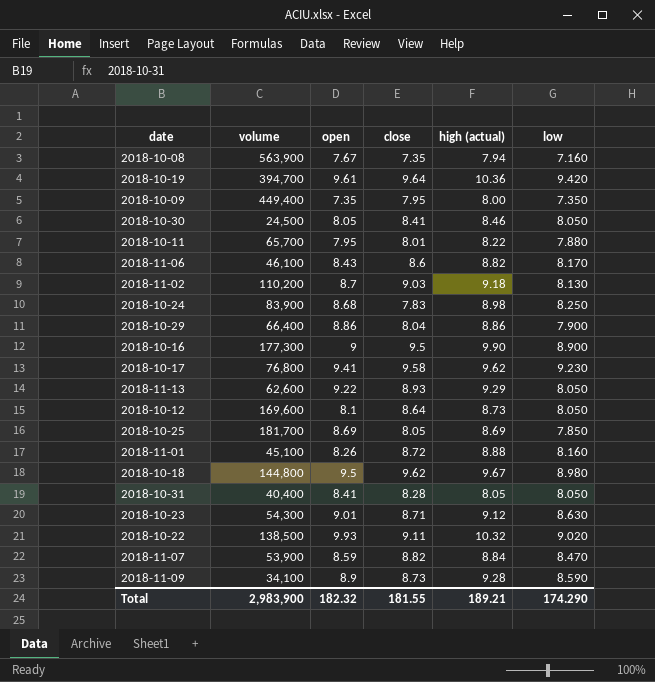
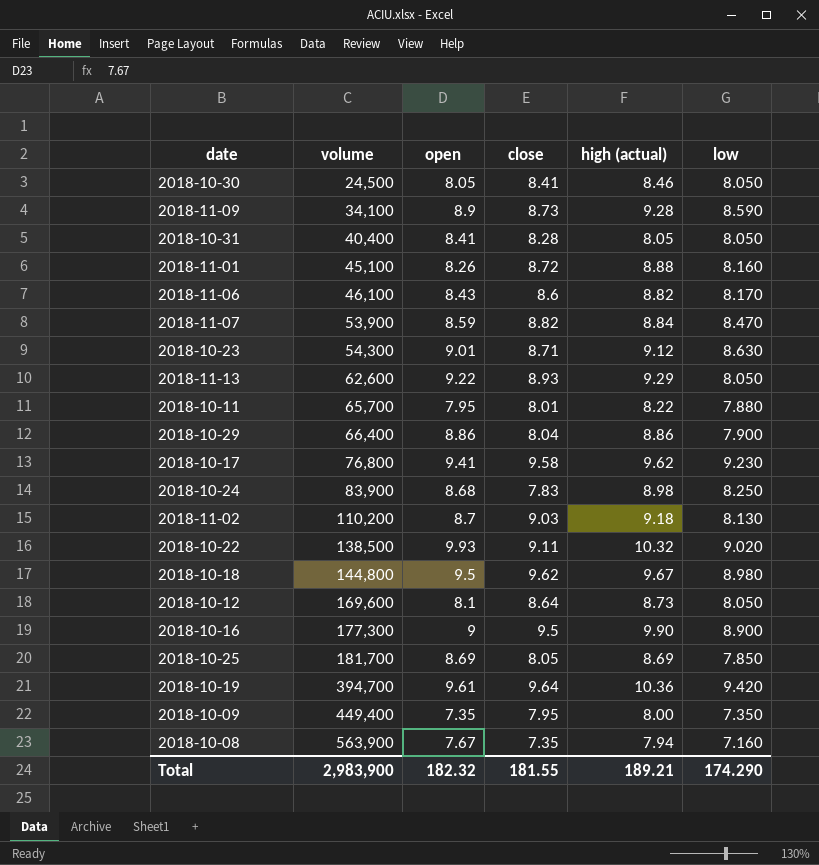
row order: none -> volume ascending

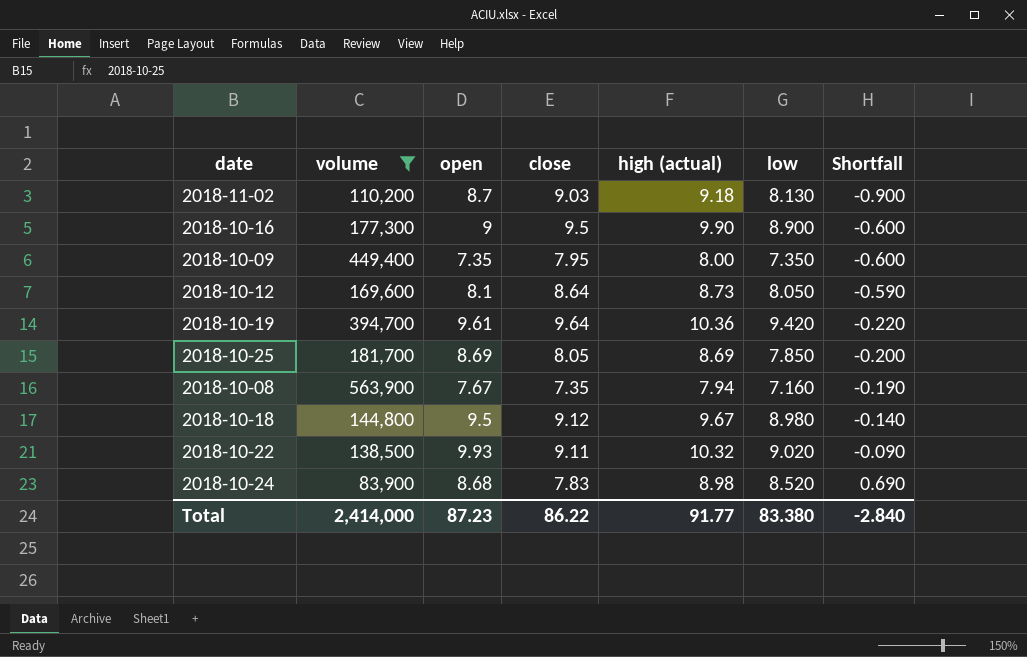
filter: none -> volume >= 83,900
row order: volume ascending -> Shortfall ascending
column Shortfall | formula: none -> [low] - [close]
2018-10-18 | close: 9.62 -> 9.12
2018-10-24 | low: 8.250 -> 8.520
Total | volume: 2,983,900 -> 2,414,000
Total | open: 182.32 -> 87.23
Total | close: 181.55 -> 86.22
Total | high (actual): 189.21 -> 91.77
Total | low: 174.290 -> 83.380

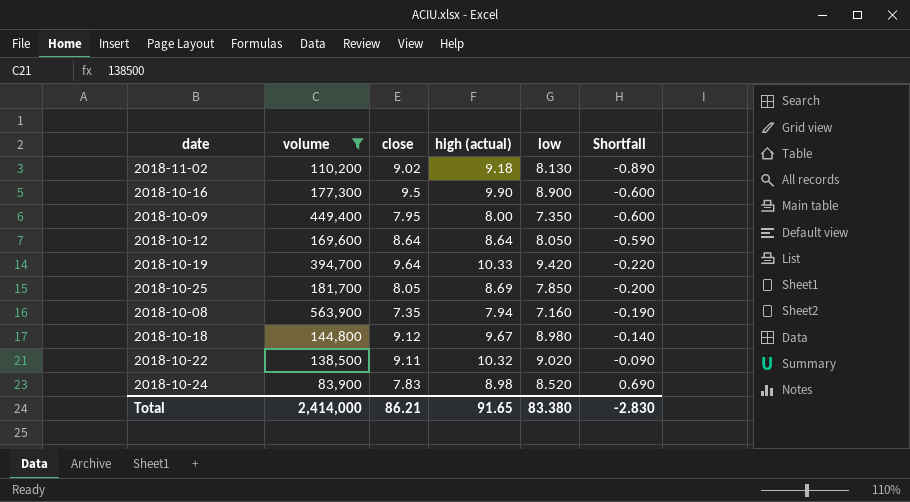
column open | position: 3 -> none
2018-11-02 | close: 9.03 -> 9.02
2018-11-02 | Shortfall: -0.900 -> -0.890
2018-10-12 | high (actual): 8.73 -> 8.64
2018-10-19 | high (actual): 10.36 -> 10.33
Total | close: 86.22 -> 86.21
Total | high (actual): 91.77 -> 91.65
Total | Shortfall: -2.840 -> -2.830

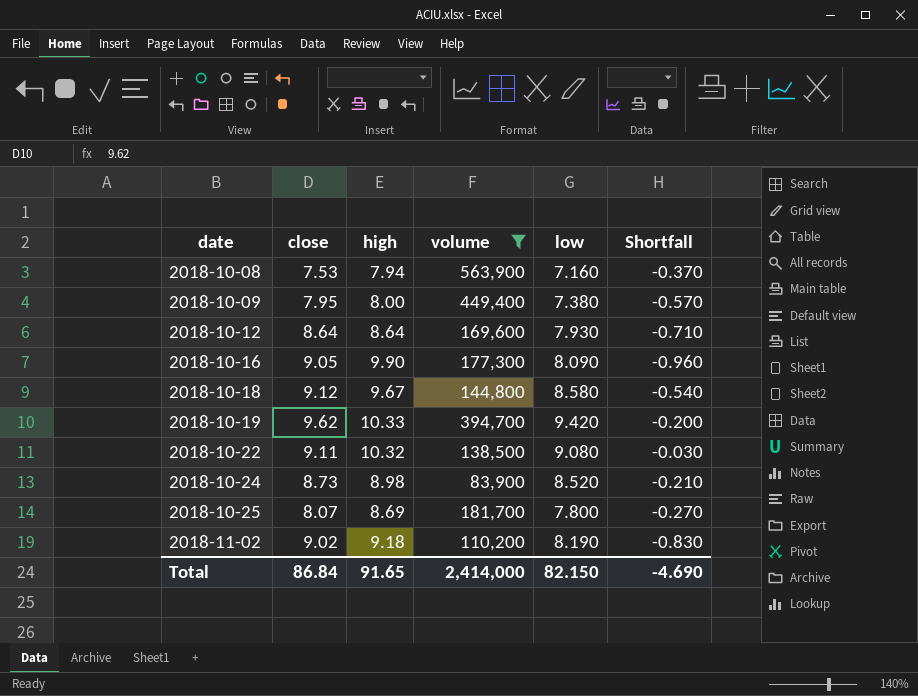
row order: Shortfall ascending -> date ascending
column name: high (actual) -> high
column volume | position: 2 -> 4
2018-10-08 | close: 7.35 -> 7.53
2018-10-08 | Shortfall: -0.190 -> -0.370
2018-10-09 | low: 7.350 -> 7.380
2018-10-09 | Shortfall: -0.600 -> -0.570
2018-10-12 | low: 8.050 -> 7.930
2018-10-12 | Shortfall: -0.590 -> -0.710
2018-10-16 | close: 9.5 -> 9.05
2018-10-16 | low: 8.900 -> 8.090
2018-10-16 | Shortfall: -0.600 -> -0.960
2018-10-18 | low: 8.980 -> 8.580
2018-10-18 | Shortfall: -0.140 -> -0.540
2018-10-19 | close: 9.64 -> 9.62
2018-10-19 | Shortfall: -0.220 -> -0.200
2018-10-22 | low: 9.020 -> 9.080
2018-10-22 | Shortfall: -0.090 -> -0.030
2018-10-24 | close: 7.83 -> 8.73
2018-10-24 | Shortfall: 0.690 -> -0.210
2018-10-25 | close: 8.05 -> 8.07
2018-10-25 | low: 7.850 -> 7.800
2018-10-25 | Shortfall: -0.200 -> -0.270
2018-11-02 | low: 8.130 -> 8.190
2018-11-02 | Shortfall: -0.890 -> -0.830
Total | close: 86.21 -> 86.84
Total | low: 83.380 -> 82.150
Total | Shortfall: -2.830 -> -4.690

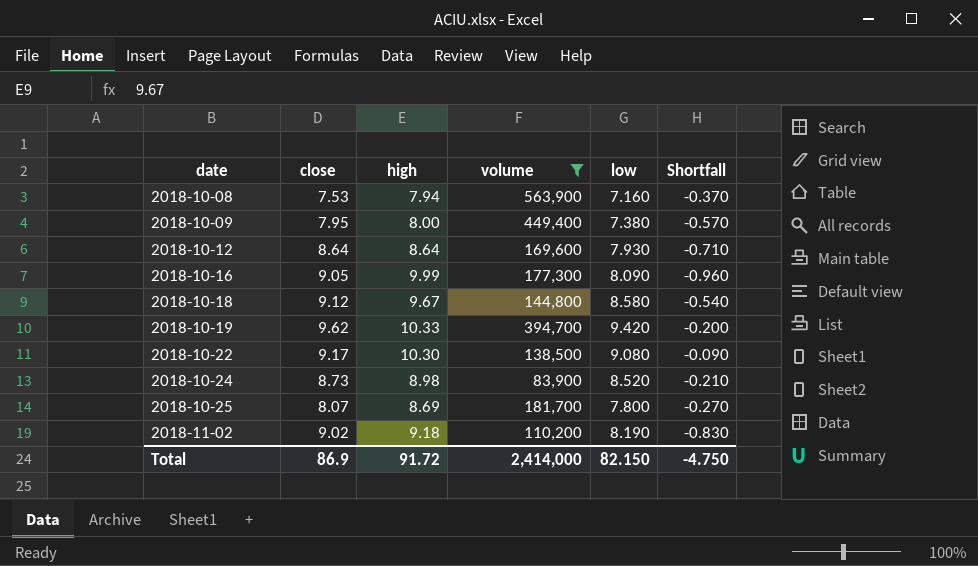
2018-10-16 | high: 9.90 -> 9.99
2018-10-22 | close: 9.11 -> 9.17
2018-10-22 | high: 10.32 -> 10.30
2018-10-22 | Shortfall: -0.030 -> -0.090
Total | close: 86.84 -> 86.9
Total | high: 91.65 -> 91.72
Total | Shortfall: -4.690 -> -4.750

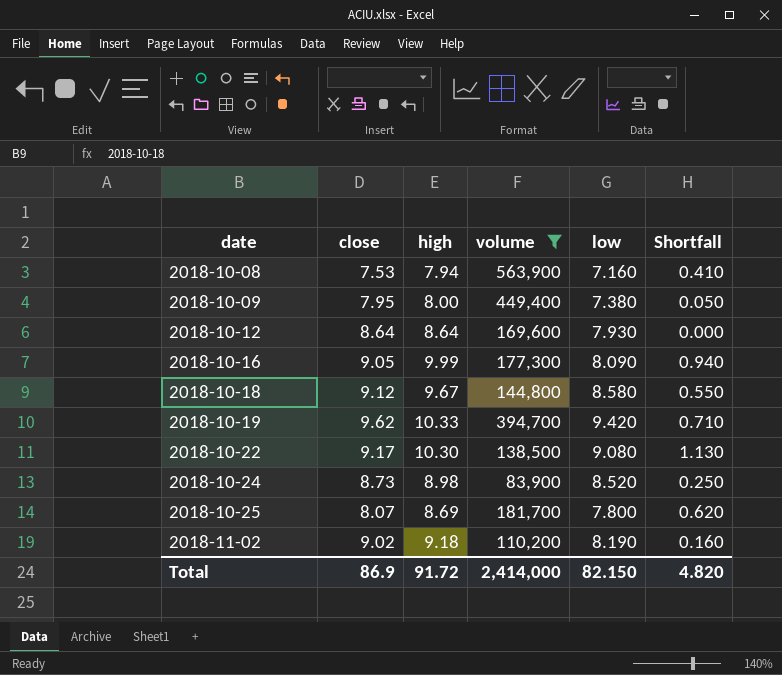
column Shortfall | formula: [low] - [close] -> [high] - [close]
Total | Shortfall: -4.750 -> 4.820

